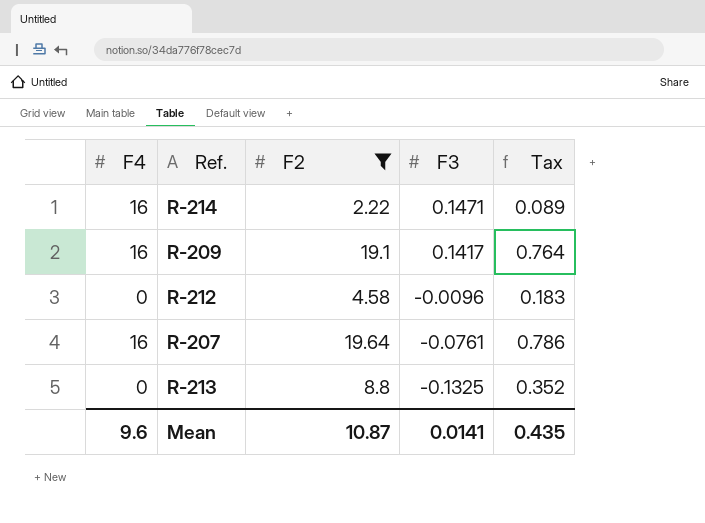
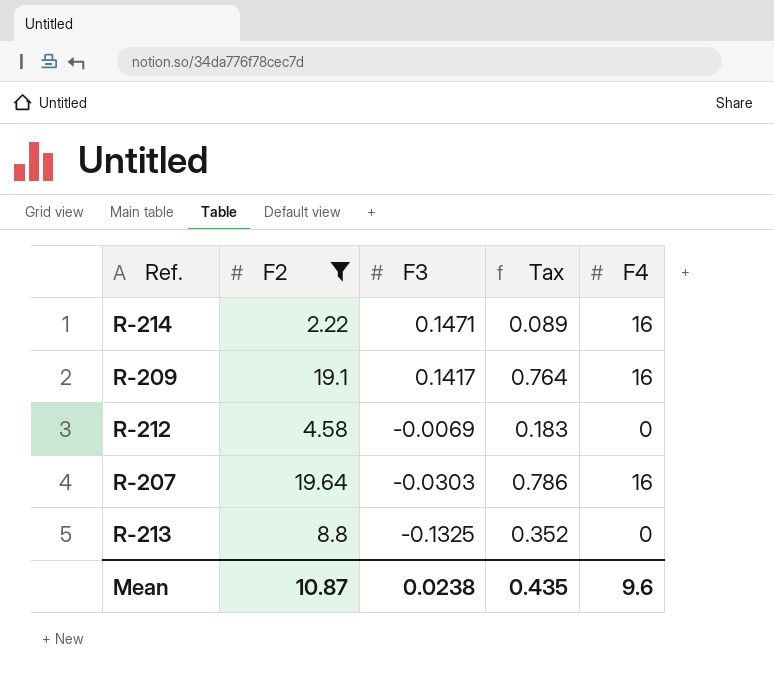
column F4 | position: 1 -> 5
R-212 | F3: -0.0096 -> -0.0069
R-207 | F3: -0.0761 -> -0.0303
Mean | F3: 0.0141 -> 0.0238

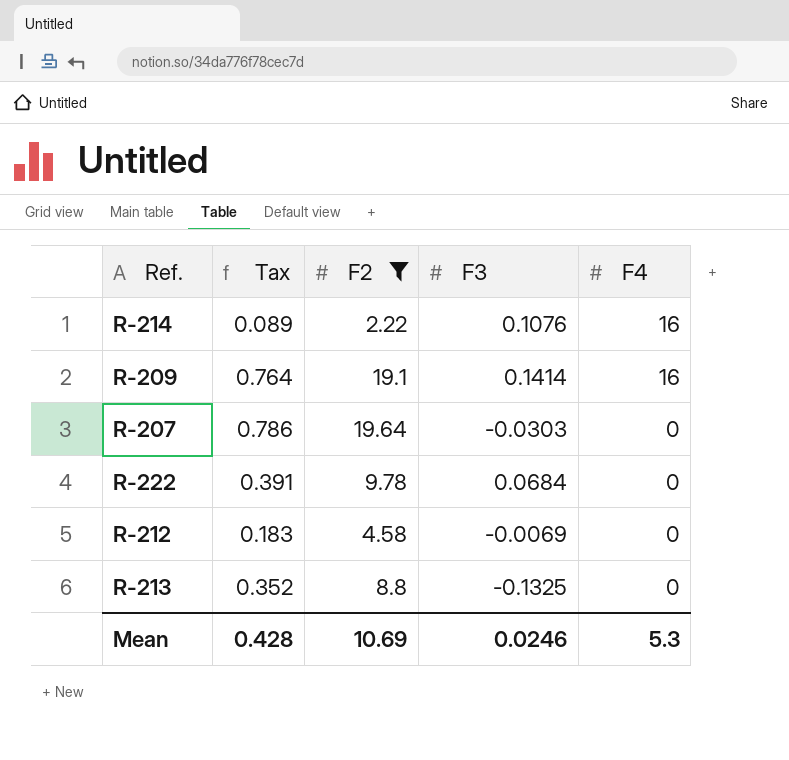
row order: F3 descending -> F4 descending
column Tax | position: 4 -> 2
R-214 | F3: 0.1471 -> 0.1076
R-209 | F3: 0.1417 -> 0.1414
R-207 | F4: 16 -> 0
row R-222: none -> 0.391 | 9.78 | 0.0684 | 0
Mean | Tax: 0.435 -> 0.428
Mean | F2: 10.87 -> 10.69
Mean | F3: 0.0238 -> 0.0246
Mean | F4: 9.6 -> 5.3

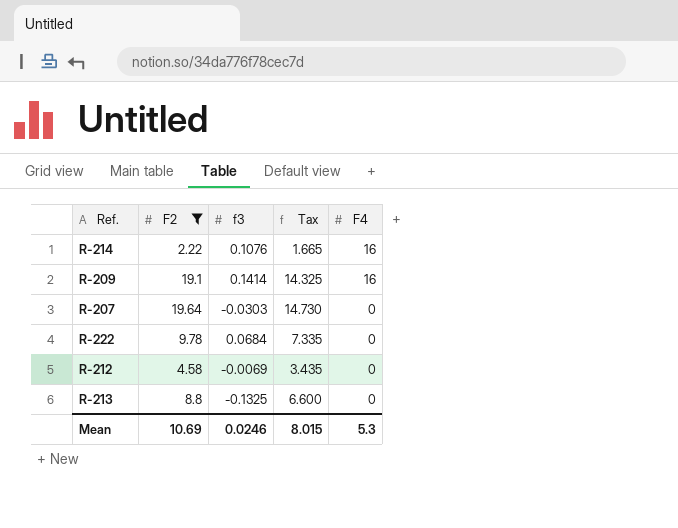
column name: F3 -> f3
column Tax | formula: [F2] * 0.04 -> [F2] * 0.75
column Tax | position: 2 -> 4
Mean | Tax: 0.428 -> 8.015

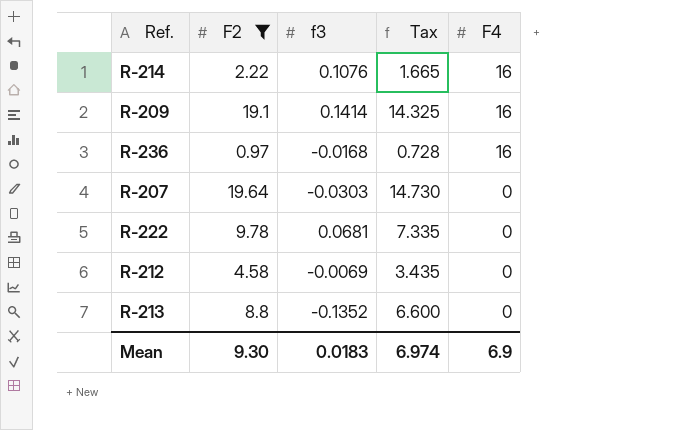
row R-236: none -> 0.97 | -0.0168 | 0.728 | 16
R-222 | f3: 0.0684 -> 0.0681
R-213 | f3: -0.1325 -> -0.1352
Mean | F2: 10.69 -> 9.30
Mean | f3: 0.0246 -> 0.0183
Mean | Tax: 8.015 -> 6.974
Mean | F4: 5.3 -> 6.9

